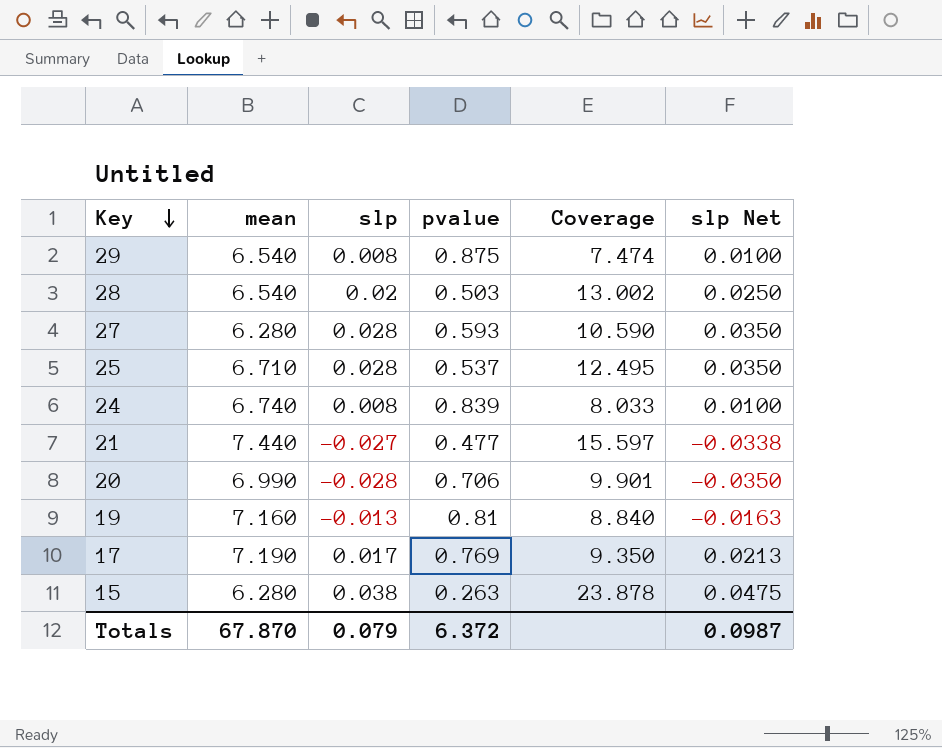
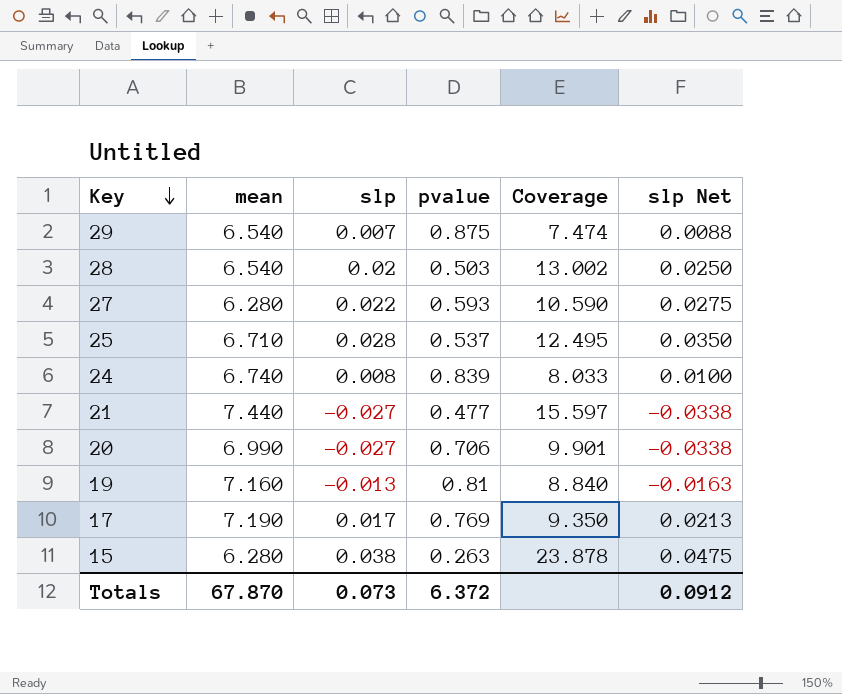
29 | slp: 0.008 -> 0.007
29 | slp Net: 0.0100 -> 0.0088
27 | slp: 0.028 -> 0.022
27 | slp Net: 0.0350 -> 0.0275
20 | slp: -0.028 -> -0.027
20 | slp Net: -0.0350 -> -0.0338
Totals | slp: 0.079 -> 0.073
Totals | slp Net: 0.0987 -> 0.0912

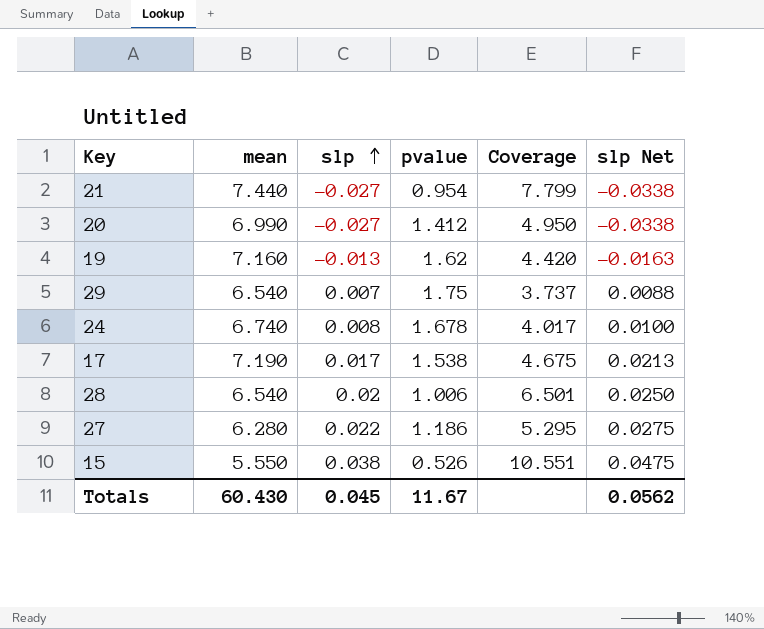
row order: Key descending -> slp ascending
row 25: 6.710 | 0.028 | 0.537 | 12.495 | 0.0350 -> none
21 | pvalue: 0.477 -> 0.954
21 | Coverage: 15.597 -> 7.799
20 | pvalue: 0.706 -> 1.412
20 | Coverage: 9.901 -> 4.950
19 | pvalue: 0.81 -> 1.62
19 | Coverage: 8.840 -> 4.420
29 | pvalue: 0.875 -> 1.75
29 | Coverage: 7.474 -> 3.737
24 | pvalue: 0.839 -> 1.678
24 | Coverage: 8.033 -> 4.017
17 | pvalue: 0.769 -> 1.538
17 | Coverage: 9.350 -> 4.675
28 | pvalue: 0.503 -> 1.006
28 | Coverage: 13.002 -> 6.501
27 | pvalue: 0.593 -> 1.186
27 | Coverage: 10.590 -> 5.295
15 | mean: 6.280 -> 5.550
15 | pvalue: 0.263 -> 0.526
15 | Coverage: 23.878 -> 10.551
Totals | mean: 67.870 -> 60.430
Totals | slp: 0.073 -> 0.045
Totals | pvalue: 6.372 -> 11.67
Totals | slp Net: 0.0912 -> 0.0562

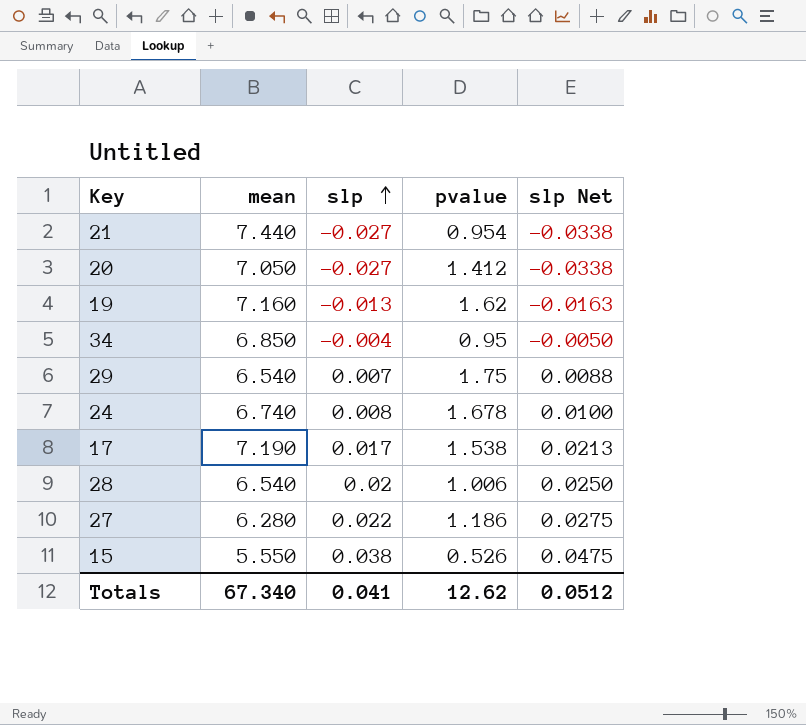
column Coverage | formula: [mean] / [pvalue] -> none
20 | mean: 6.990 -> 7.050
row 34: none -> 6.850 | -0.004 | 0.95 | -0.0050
Totals | mean: 60.430 -> 67.340
Totals | slp: 0.045 -> 0.041
Totals | pvalue: 11.67 -> 12.62
Totals | slp Net: 0.0562 -> 0.0512

